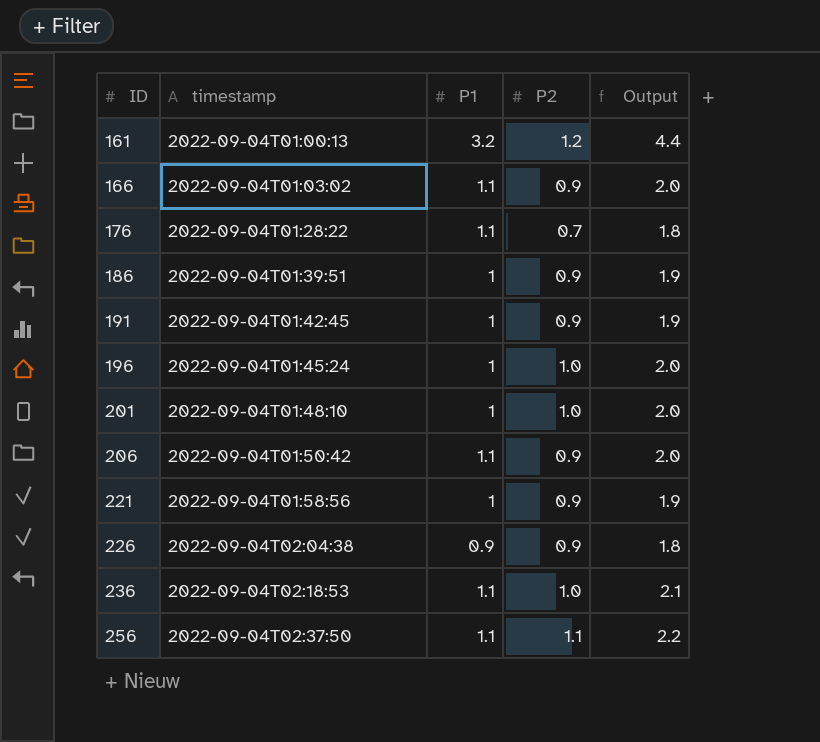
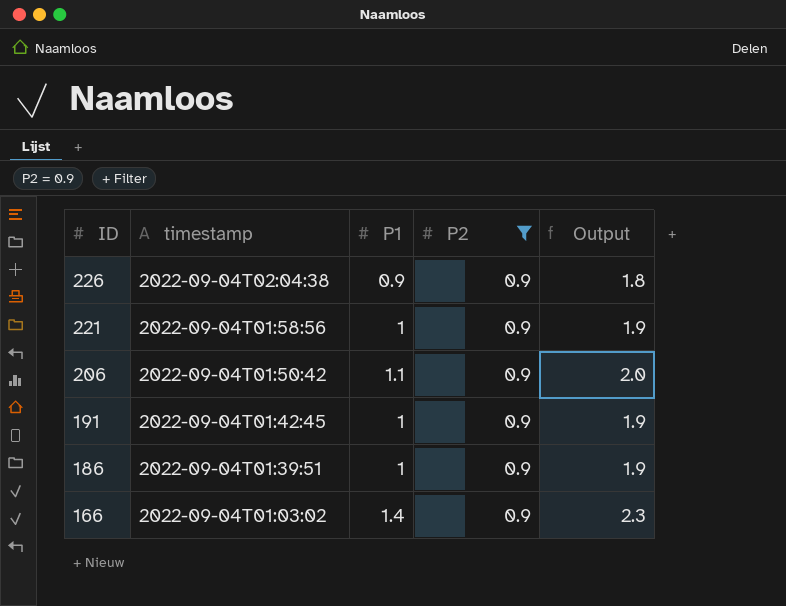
filter: none -> P2 = 0.9
row order: ID ascending -> ID descending
166 | P1: 1.1 -> 1.4
166 | Output: 2.0 -> 2.3

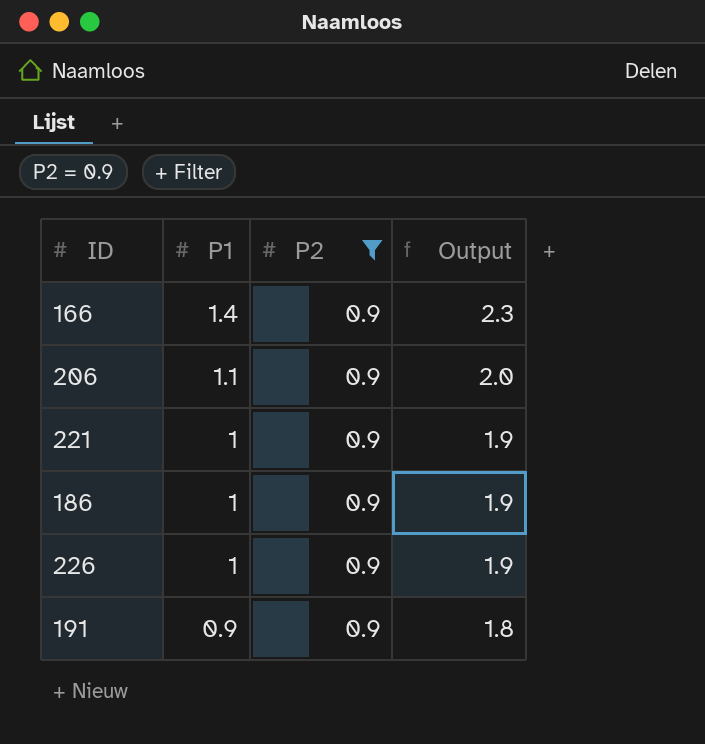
row order: ID descending -> P1 descending
column timestamp | position: 2 -> none
226 | P1: 0.9 -> 1
226 | Output: 1.8 -> 1.9
191 | P1: 1 -> 0.9
191 | Output: 1.9 -> 1.8

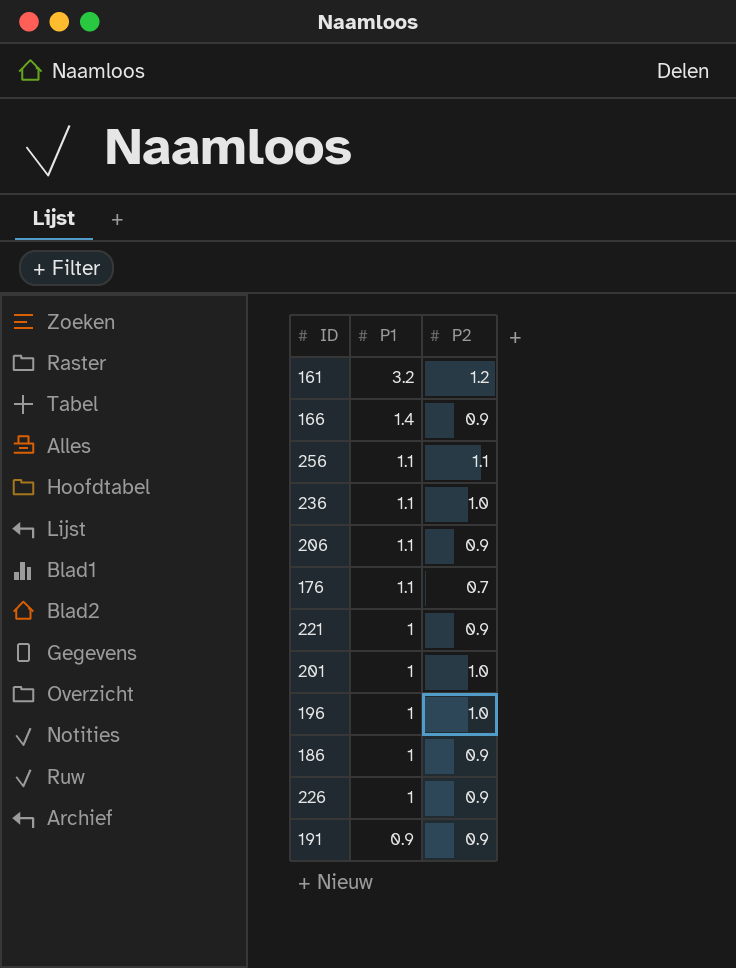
filter: P2 = 0.9 -> none
column Output | formula: [P1] + [P2] -> none

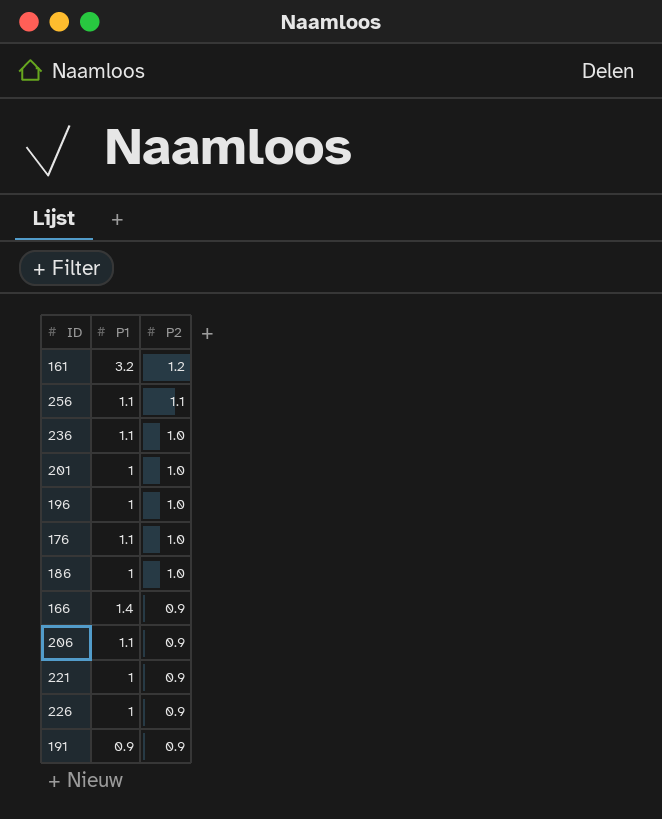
row order: P1 descending -> P2 descending
176 | P2: 0.7 -> 1.0
186 | P2: 0.9 -> 1.0

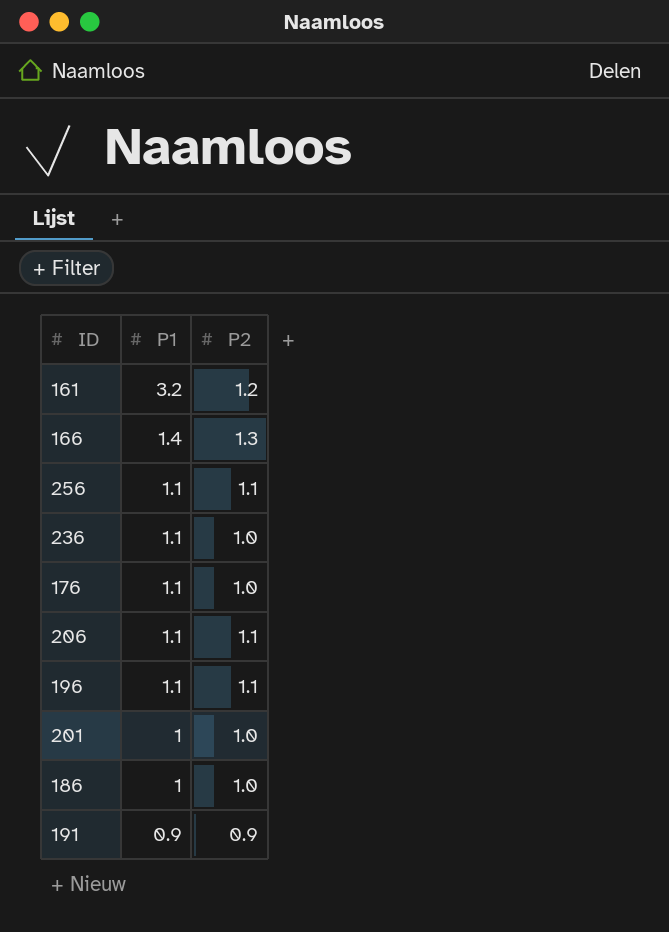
row order: P2 descending -> P1 descending
row 221: 1 | 0.9 -> none
row 226: 1 | 0.9 -> none
166 | P2: 0.9 -> 1.3
206 | P2: 0.9 -> 1.1
196 | P1: 1 -> 1.1
196 | P2: 1.0 -> 1.1

